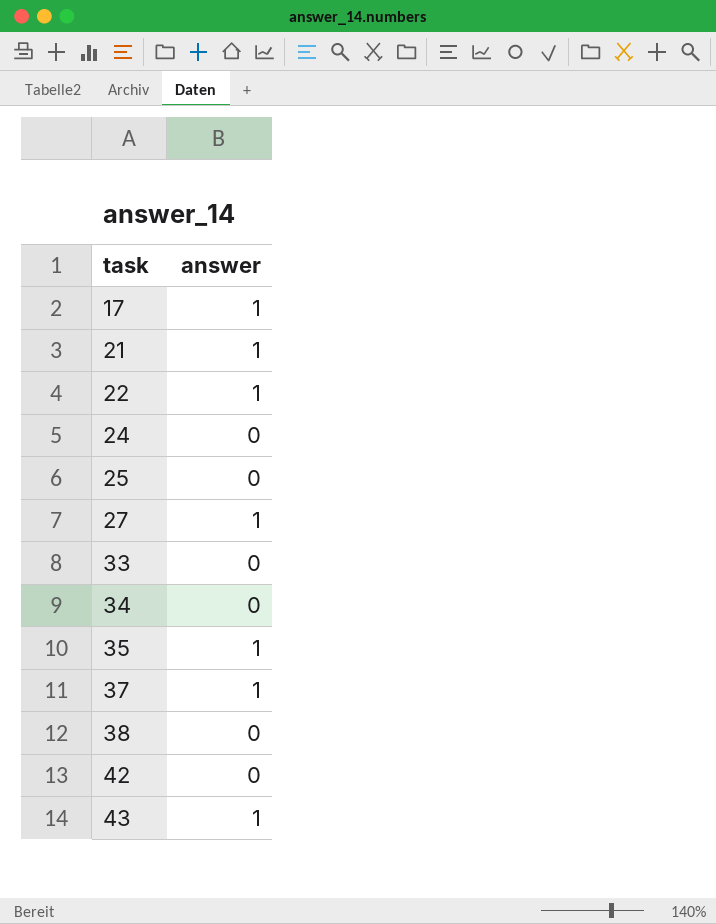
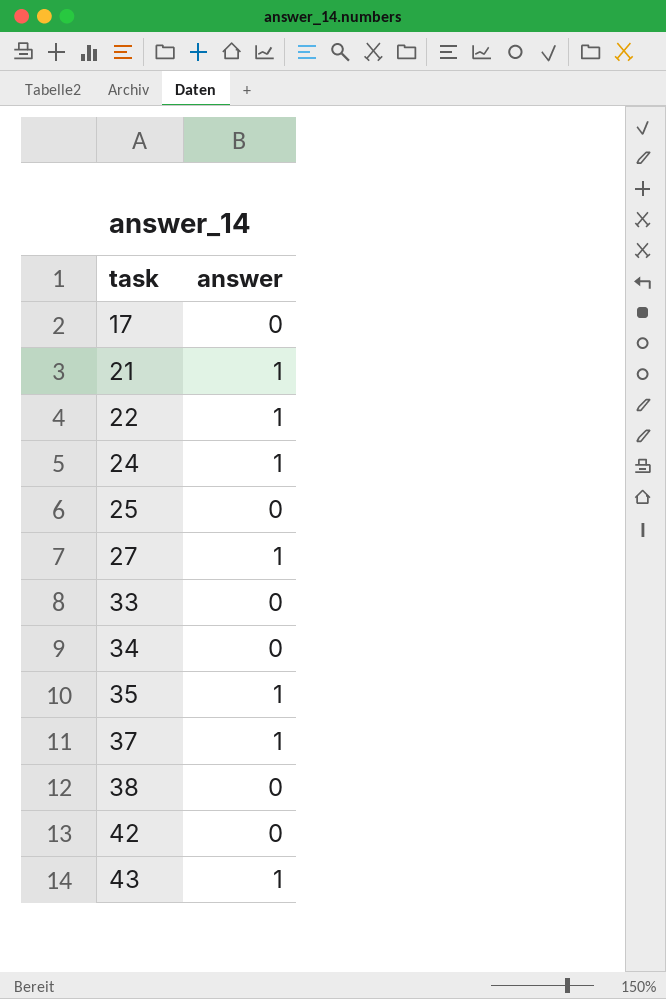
17 | answer: 1 -> 0
24 | answer: 0 -> 1

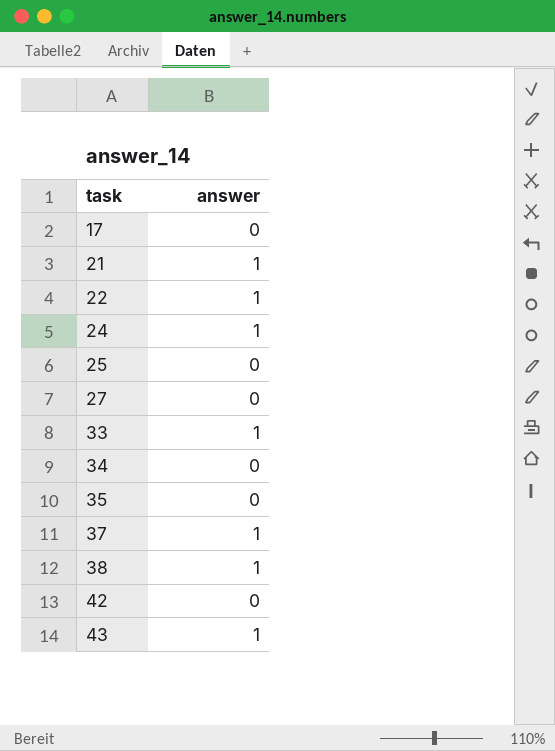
27 | answer: 1 -> 0
33 | answer: 0 -> 1
35 | answer: 1 -> 0
38 | answer: 0 -> 1

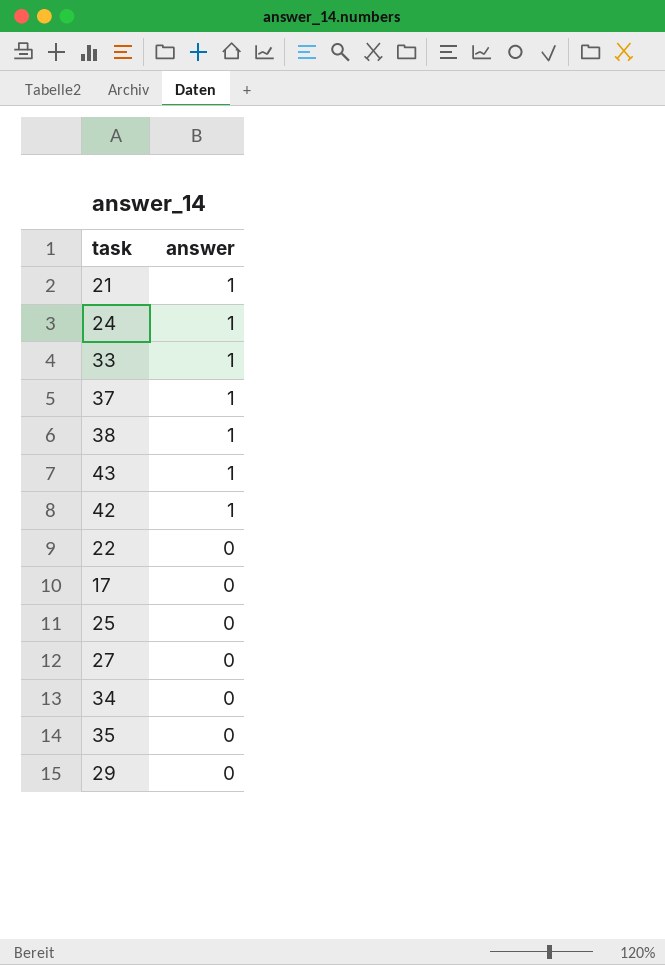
row order: task ascending -> answer descending
42 | answer: 0 -> 1
22 | answer: 1 -> 0
row 29: none -> 0

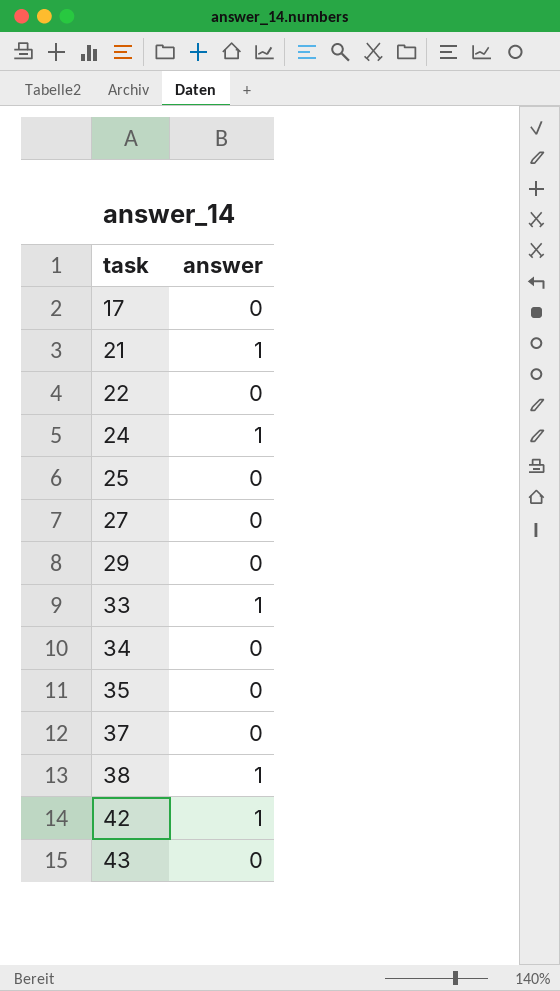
row order: answer descending -> task ascending
37 | answer: 1 -> 0
43 | answer: 1 -> 0

